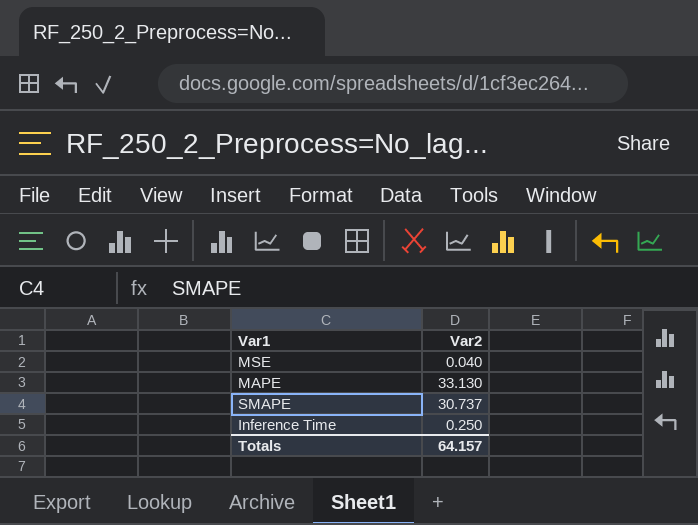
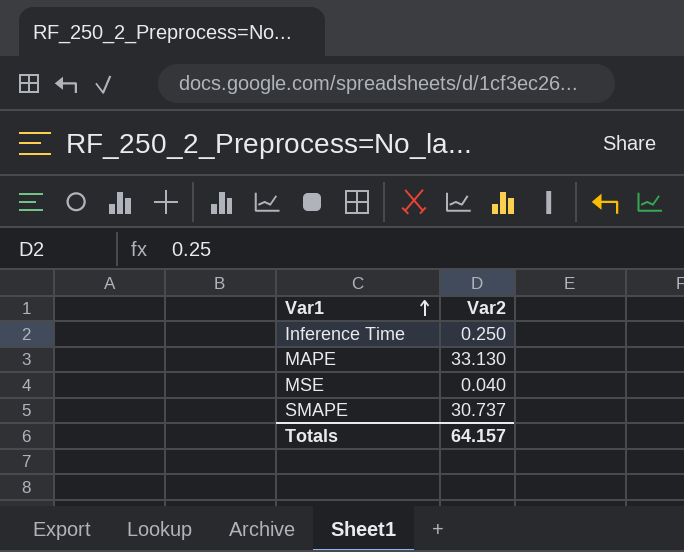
row order: none -> Var1 ascending

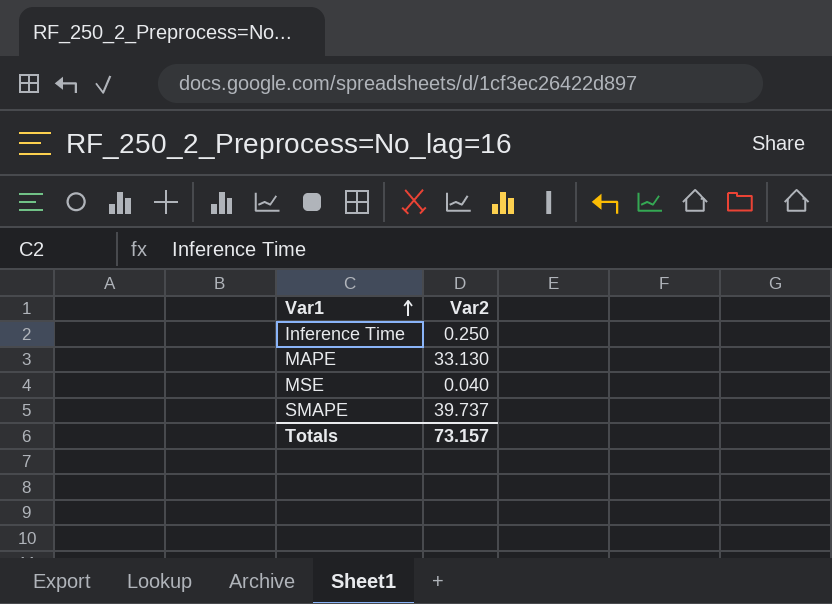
SMAPE | Var2: 30.737 -> 39.737
Totals | Var2: 64.157 -> 73.157

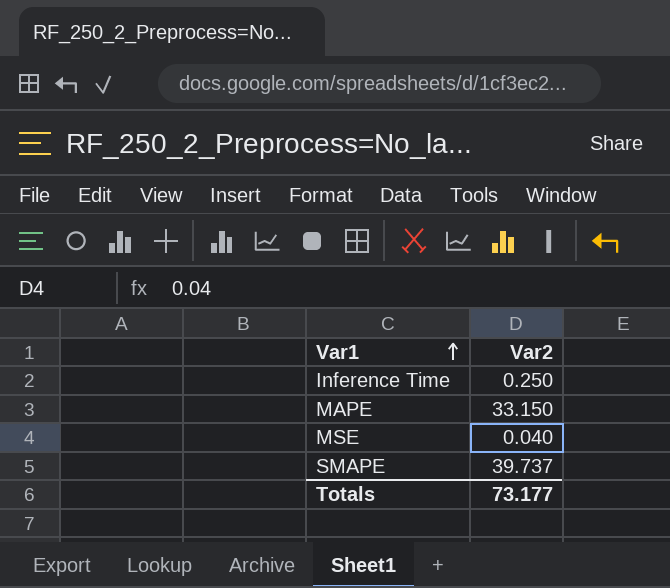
MAPE | Var2: 33.130 -> 33.150
Totals | Var2: 73.157 -> 73.177

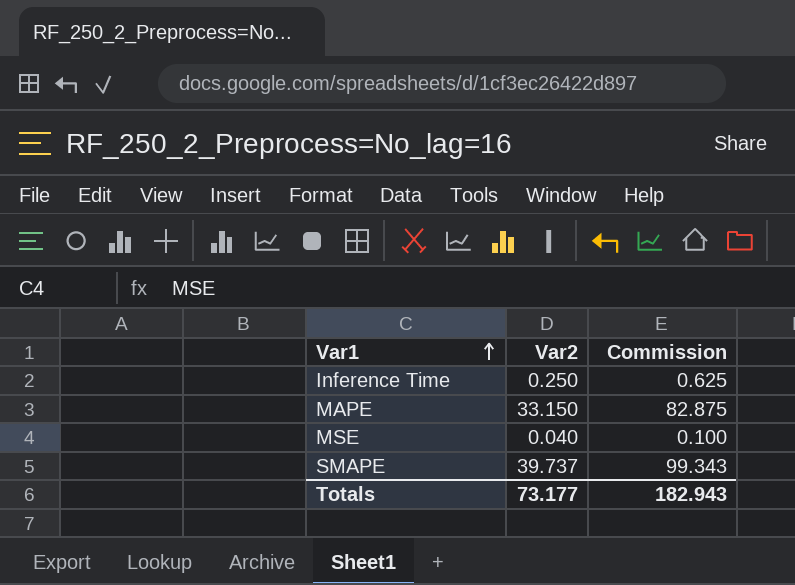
column Commission | formula: none -> [Var2] * 2.5

